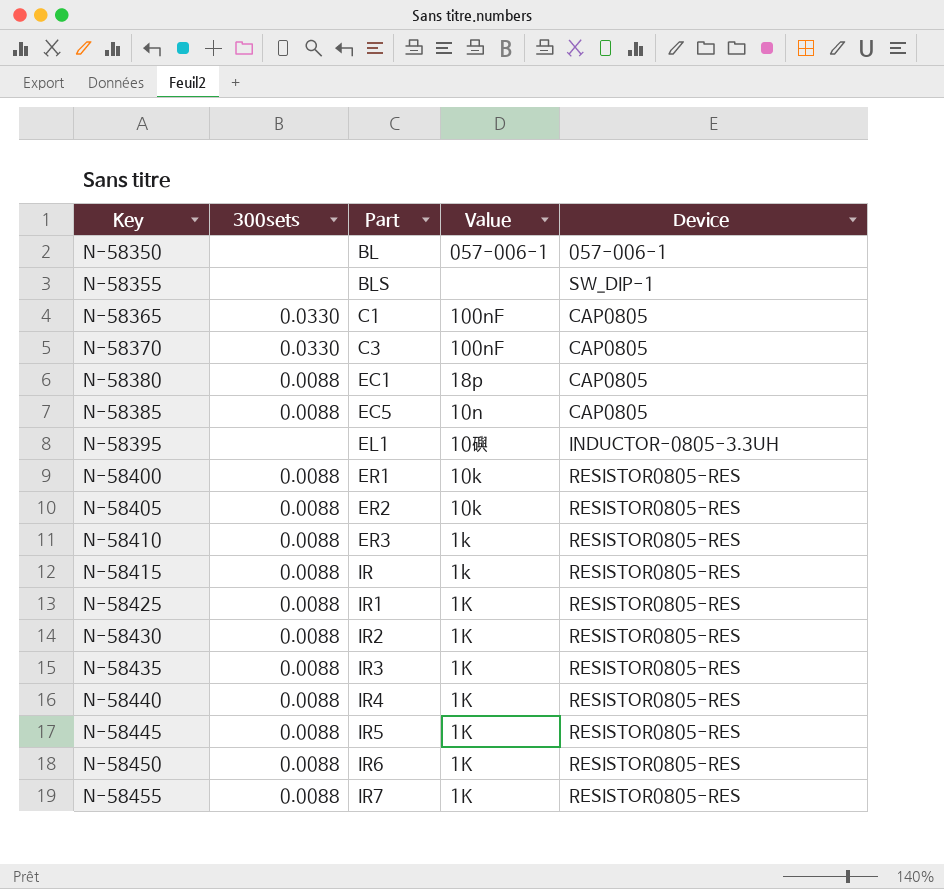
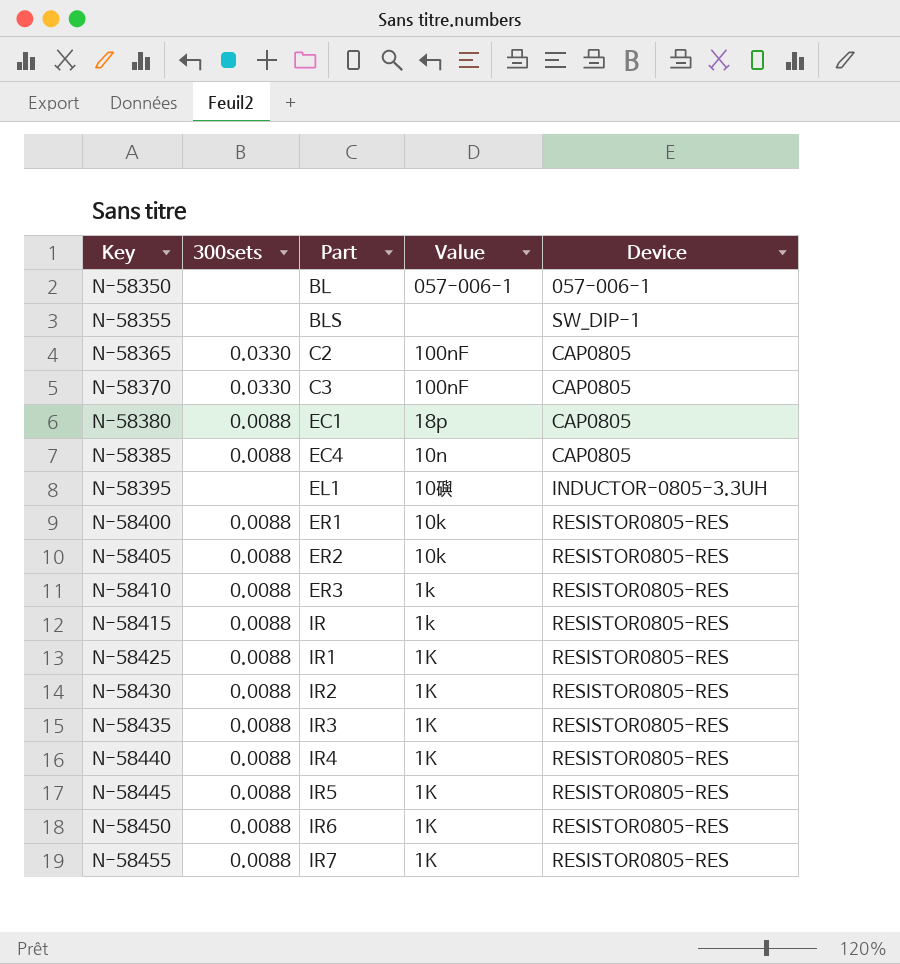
N-58365 | Part: C1 -> C2
N-58385 | Part: EC5 -> EC4

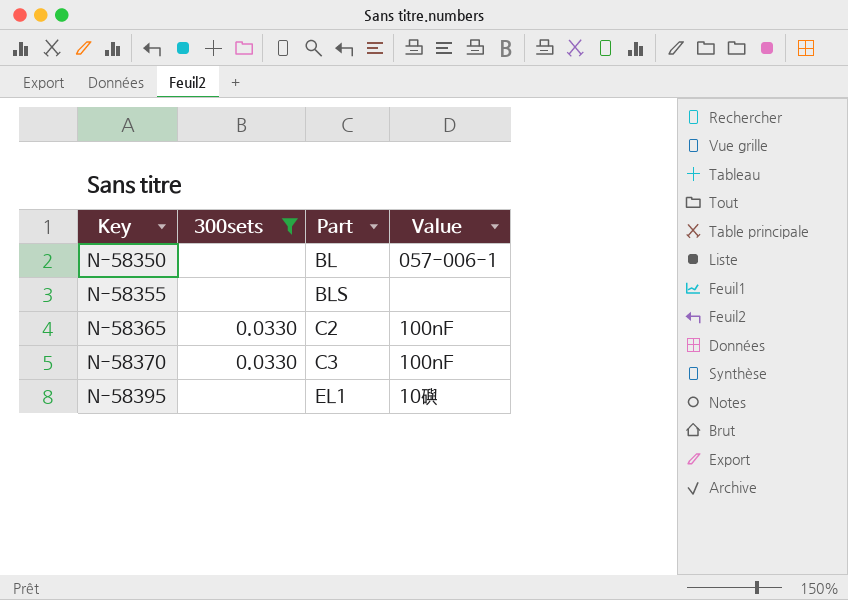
filter: none -> 300sets != 0.0088
column Device | position: 5 -> none

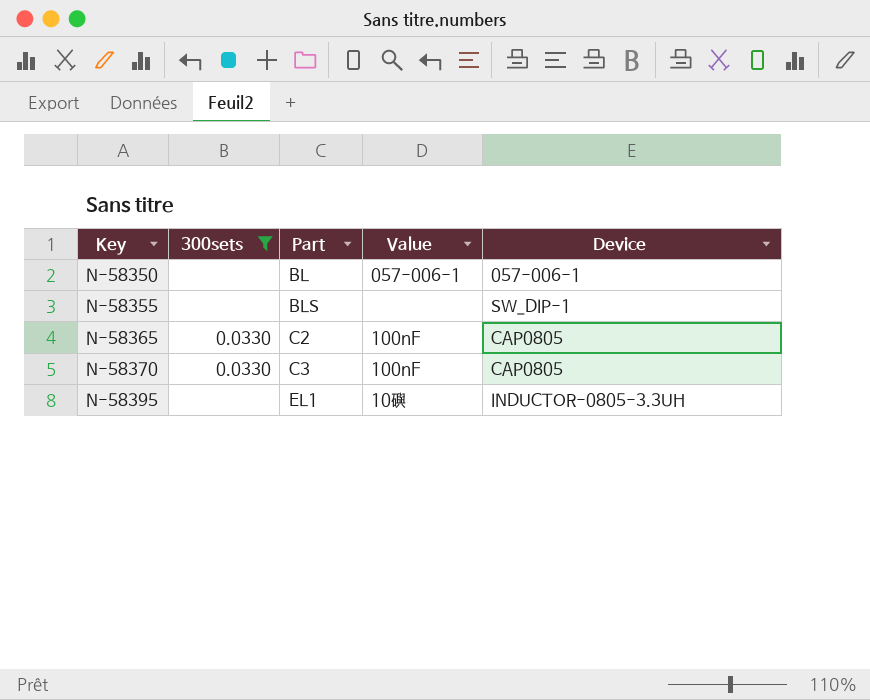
column Device | position: none -> 5

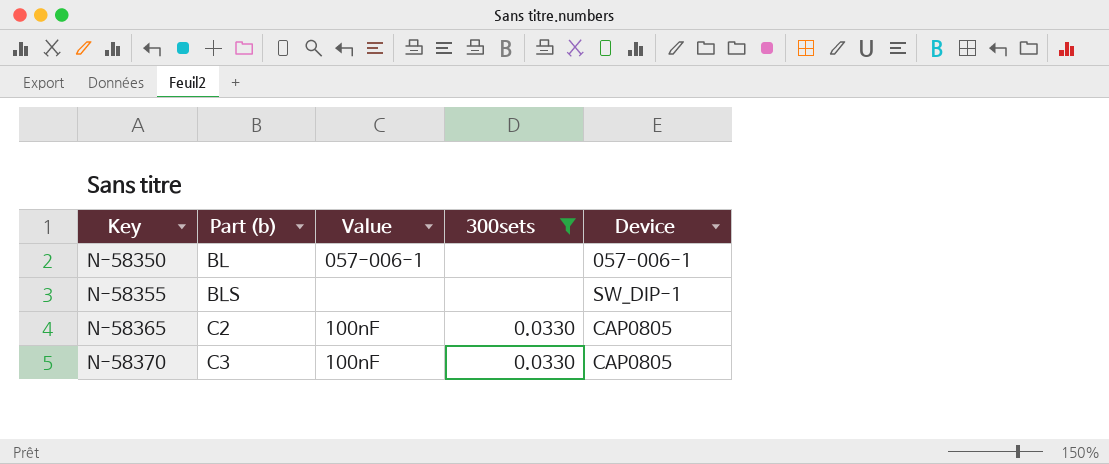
column name: Part -> Part (b)
column 300sets | position: 2 -> 4
row N-58395: none | EL1 | 10礖 | INDUCTOR-0805-3.3UH -> none

